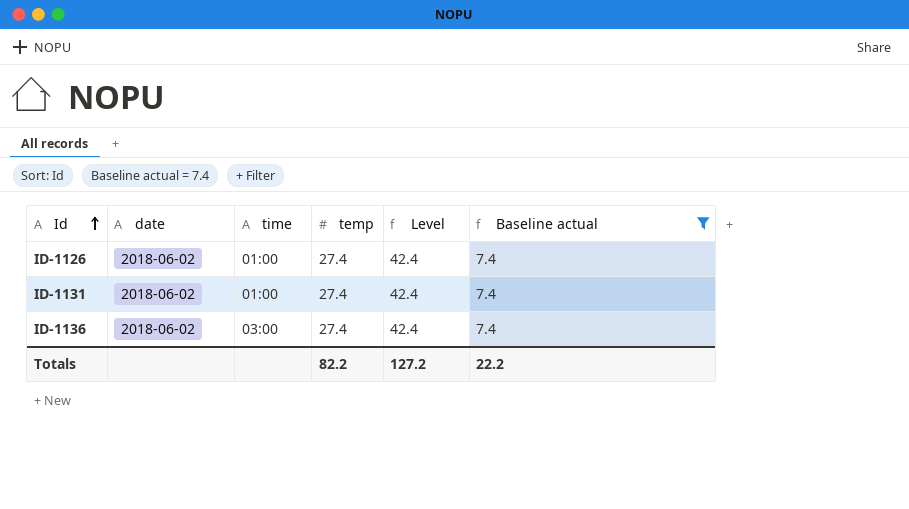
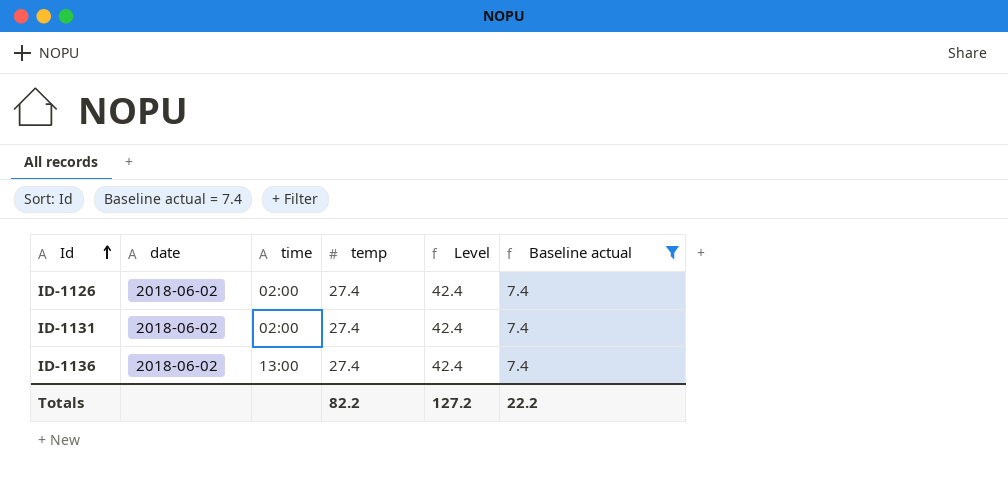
ID-1126 | time: 01:00 -> 02:00
ID-1131 | time: 01:00 -> 02:00
ID-1136 | time: 03:00 -> 13:00

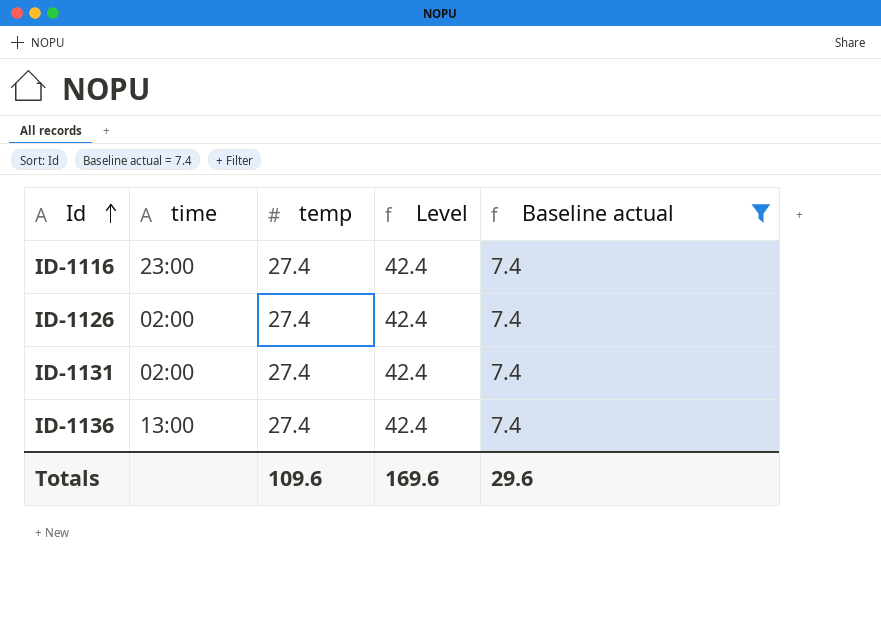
column date | position: 2 -> none
row ID-1116: none -> 23:00 | 27.4 | 42.4 | 7.4
Totals | temp: 82.2 -> 109.6
Totals | Level: 127.2 -> 169.6
Totals | Baseline actual: 22.2 -> 29.6

